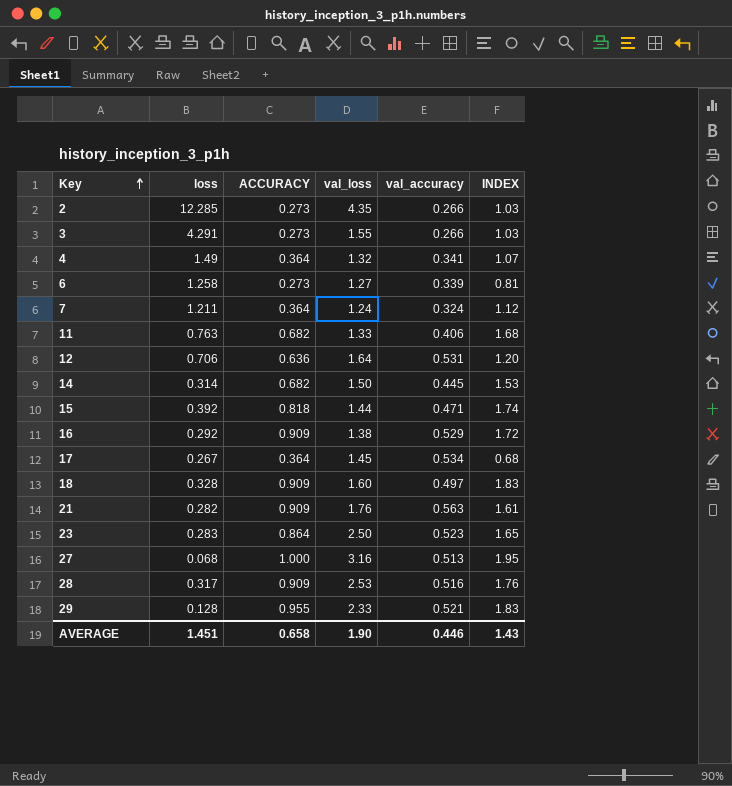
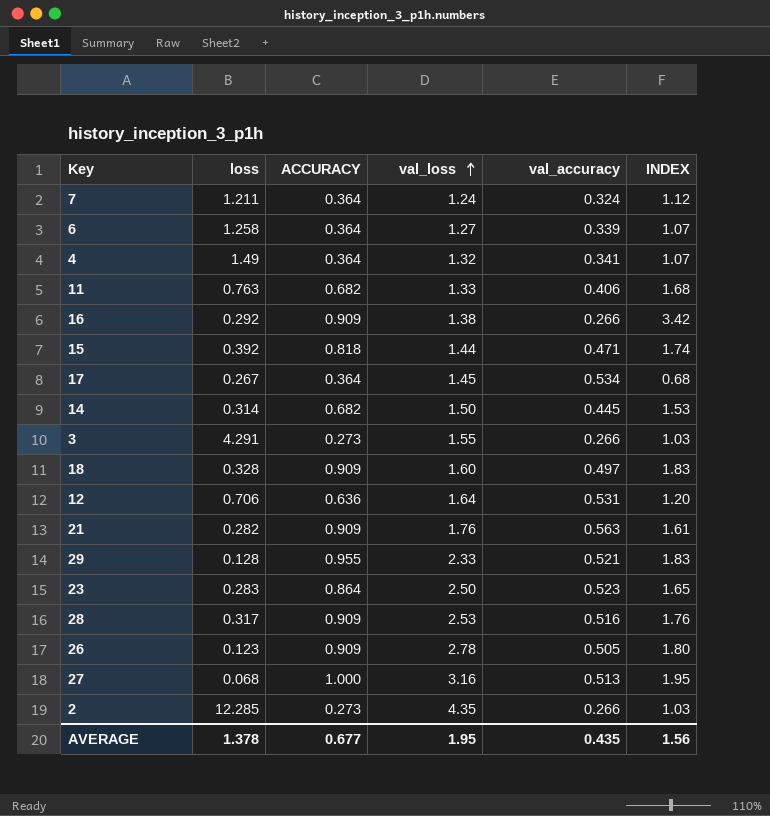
row order: Key ascending -> val_loss ascending
6 | ACCURACY: 0.273 -> 0.364
6 | INDEX: 0.81 -> 1.07
16 | val_accuracy: 0.529 -> 0.266
16 | INDEX: 1.72 -> 3.42
row 26: none -> 0.123 | 0.909 | 2.78 | 0.505 | 1.80
AVERAGE | loss: 1.451 -> 1.378
AVERAGE | ACCURACY: 0.658 -> 0.677
AVERAGE | val_loss: 1.90 -> 1.95
AVERAGE | val_accuracy: 0.446 -> 0.435
AVERAGE | INDEX: 1.43 -> 1.56

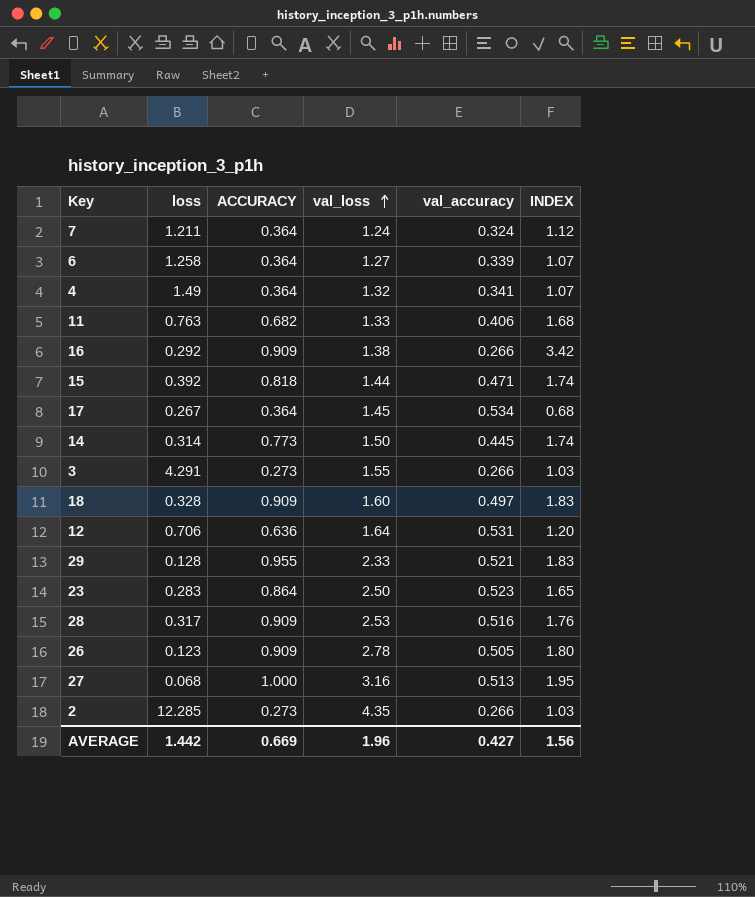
row 21: 0.282 | 0.909 | 1.76 | 0.563 | 1.61 -> none
14 | ACCURACY: 0.682 -> 0.773
14 | INDEX: 1.53 -> 1.74
AVERAGE | loss: 1.378 -> 1.442
AVERAGE | ACCURACY: 0.677 -> 0.669
AVERAGE | val_loss: 1.95 -> 1.96
AVERAGE | val_accuracy: 0.435 -> 0.427

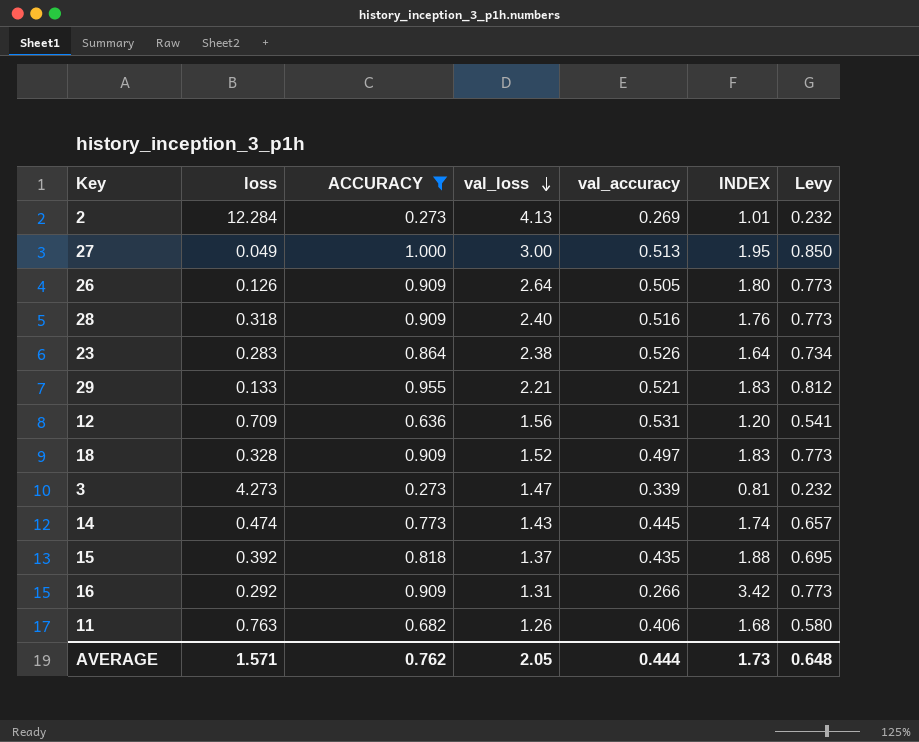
filter: none -> ACCURACY != 0.364
row order: val_loss ascending -> val_loss descending
column Levy | formula: none -> [ACCURACY] * 0.85
2 | loss: 12.285 -> 12.284
2 | val_loss: 4.35 -> 4.13
2 | val_accuracy: 0.266 -> 0.269
2 | INDEX: 1.03 -> 1.01
27 | loss: 0.068 -> 0.049
27 | val_loss: 3.16 -> 3.00
26 | loss: 0.123 -> 0.126
26 | val_loss: 2.78 -> 2.64
28 | loss: 0.317 -> 0.318
28 | val_loss: 2.53 -> 2.40
23 | val_loss: 2.50 -> 2.38
23 | val_accuracy: 0.523 -> 0.526
23 | INDEX: 1.65 -> 1.64
29 | loss: 0.128 -> 0.133
29 | val_loss: 2.33 -> 2.21
12 | loss: 0.706 -> 0.709
12 | val_loss: 1.64 -> 1.56
18 | val_loss: 1.60 -> 1.52
3 | loss: 4.291 -> 4.273
3 | val_loss: 1.55 -> 1.47
3 | val_accuracy: 0.266 -> 0.339
3 | INDEX: 1.03 -> 0.81
14 | loss: 0.314 -> 0.474
14 | val_loss: 1.50 -> 1.43
15 | val_loss: 1.44 -> 1.37
15 | val_accuracy: 0.471 -> 0.435
15 | INDEX: 1.74 -> 1.88
16 | val_loss: 1.38 -> 1.31
11 | val_loss: 1.33 -> 1.26
AVERAGE | loss: 1.442 -> 1.571
AVERAGE | ACCURACY: 0.669 -> 0.762
AVERAGE | val_loss: 1.96 -> 2.05
AVERAGE | val_accuracy: 0.427 -> 0.444
AVERAGE | INDEX: 1.56 -> 1.73

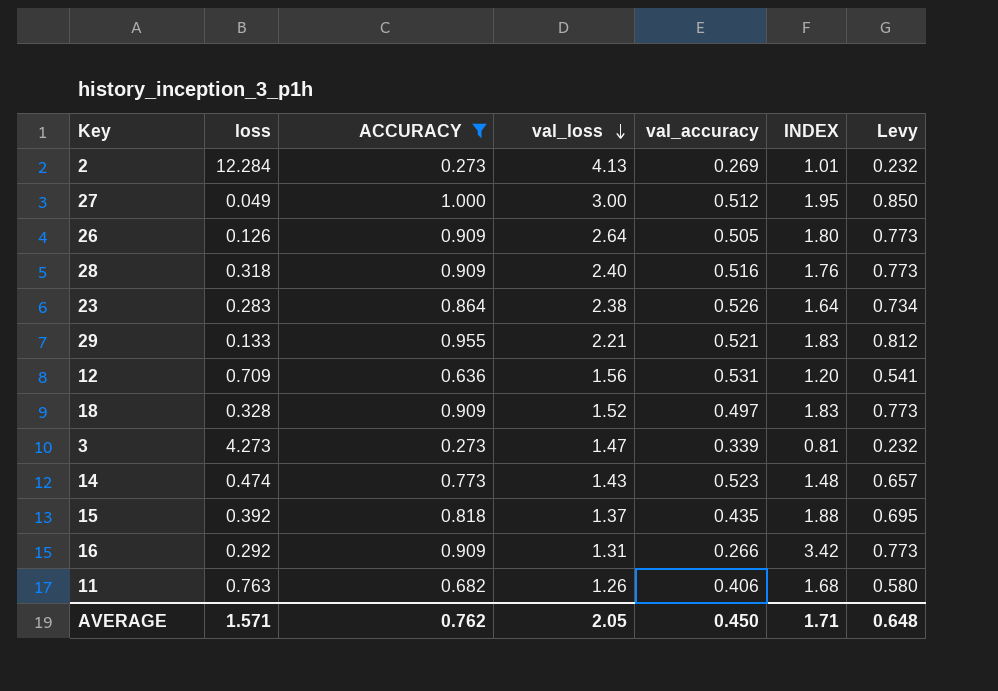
27 | val_accuracy: 0.513 -> 0.512
14 | val_accuracy: 0.445 -> 0.523
14 | INDEX: 1.74 -> 1.48
AVERAGE | val_accuracy: 0.444 -> 0.450
AVERAGE | INDEX: 1.73 -> 1.71

